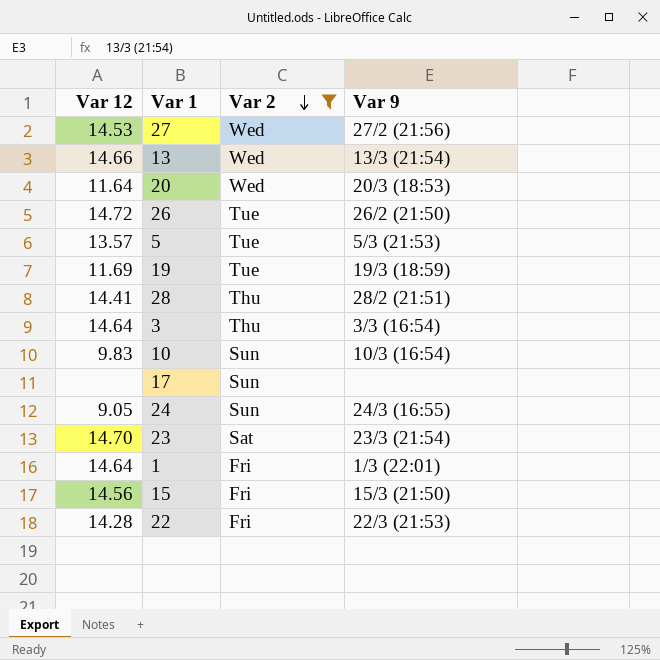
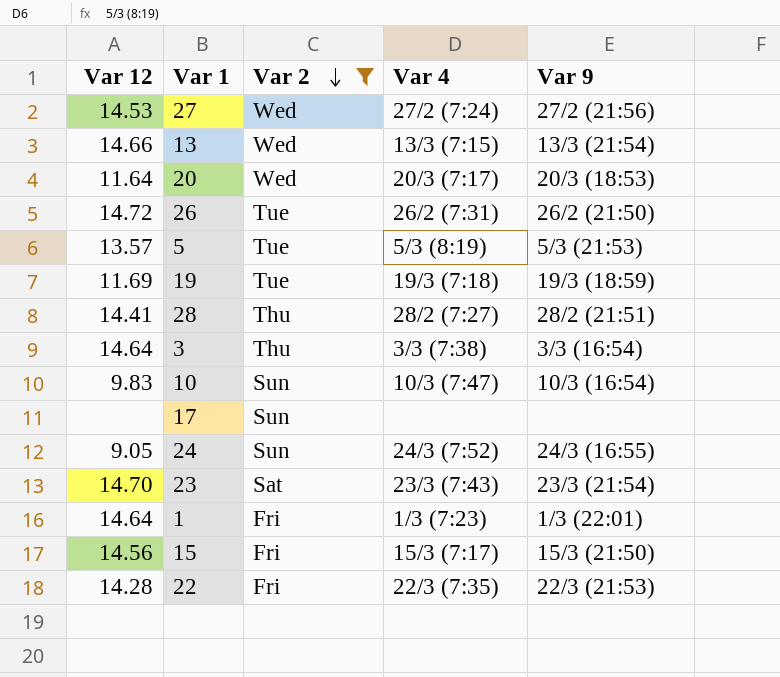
column Var 4 | position: none -> 4

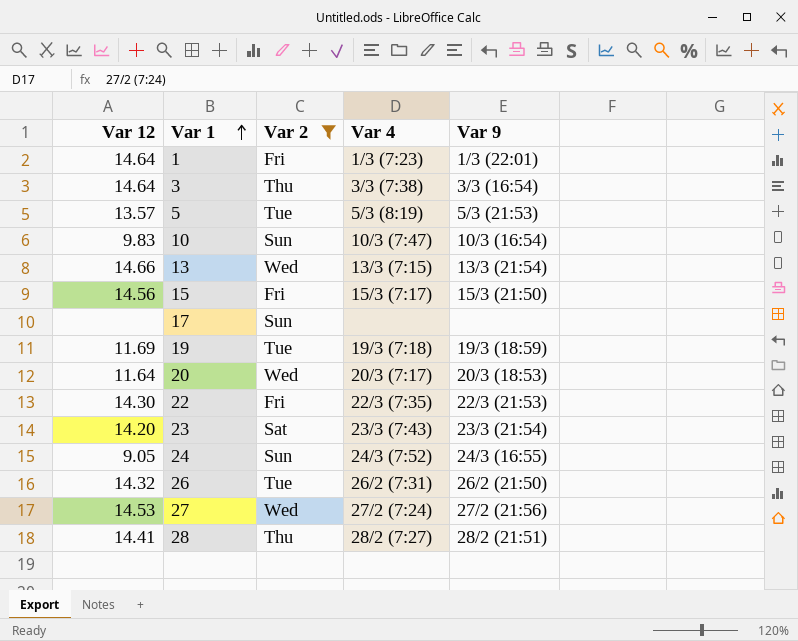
row order: Var 2 descending -> Var 1 ascending
22 | Var 12: 14.28 -> 14.30
23 | Var 12: 14.70 -> 14.20
26 | Var 12: 14.72 -> 14.32

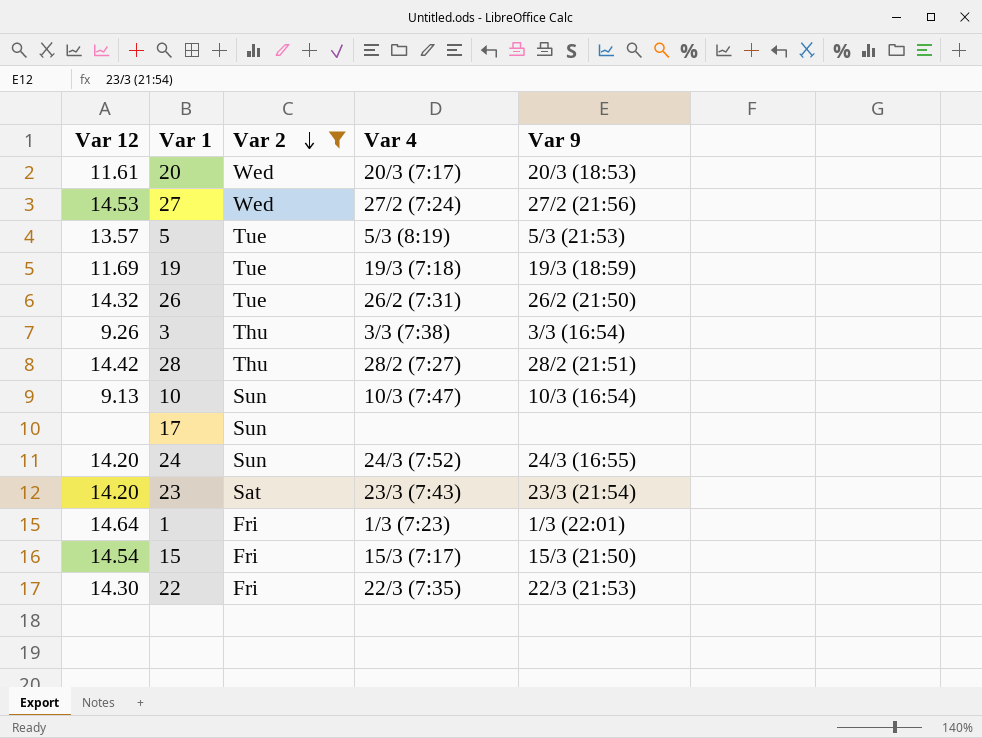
row order: Var 1 ascending -> Var 2 descending
row 13: 14.66 | Wed | 13/3 (7:15) | 13/3 (21:54) -> none
20 | Var 12: 11.64 -> 11.61
3 | Var 12: 14.64 -> 9.26
28 | Var 12: 14.41 -> 14.42
10 | Var 12: 9.83 -> 9.13
24 | Var 12: 9.05 -> 14.20
15 | Var 12: 14.56 -> 14.54

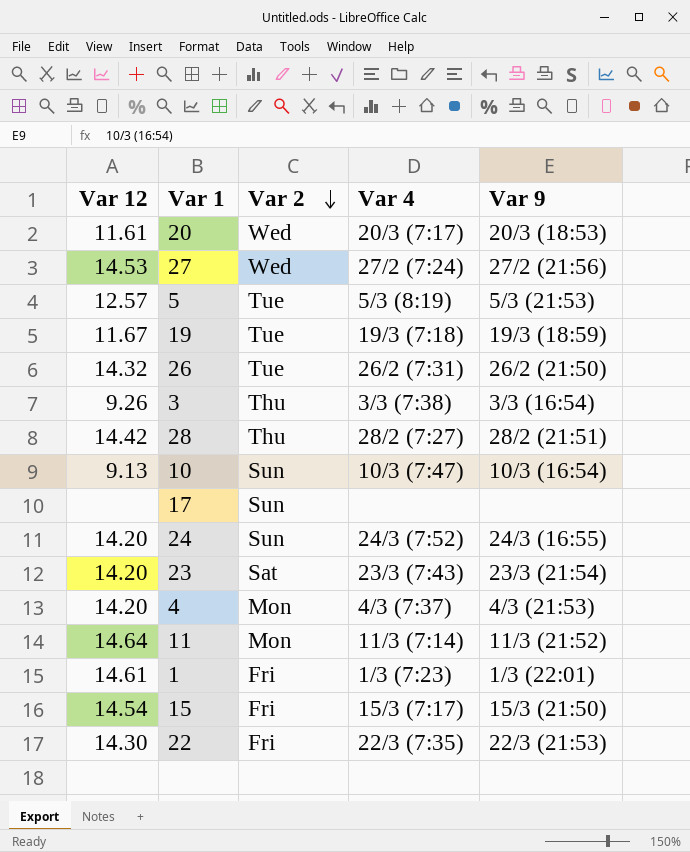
filter: Var 2 != Mon -> none
5 | Var 12: 13.57 -> 12.57
19 | Var 12: 11.69 -> 11.67
1 | Var 12: 14.64 -> 14.61

